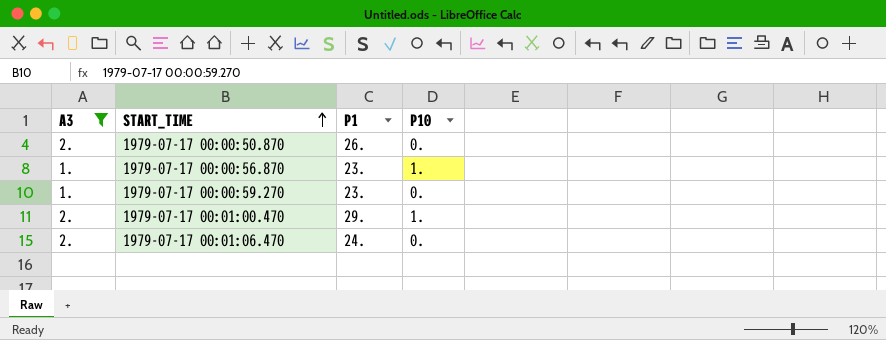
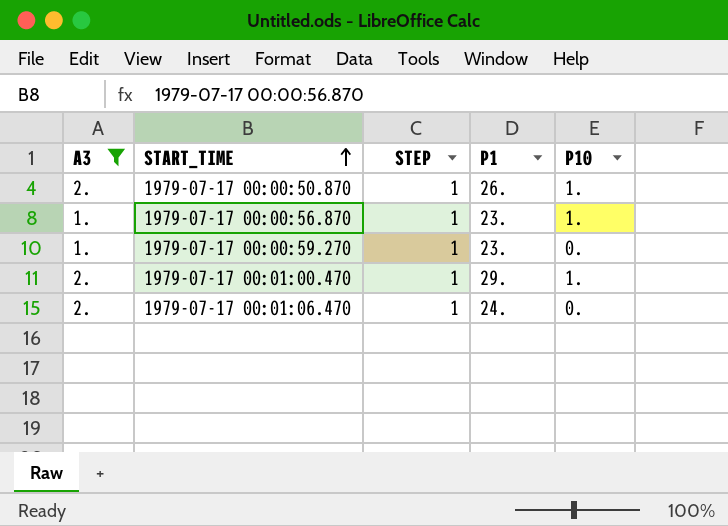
column STEP | position: none -> 3
1979-07-17 00:00:50.870 | P10: 0. -> 1.

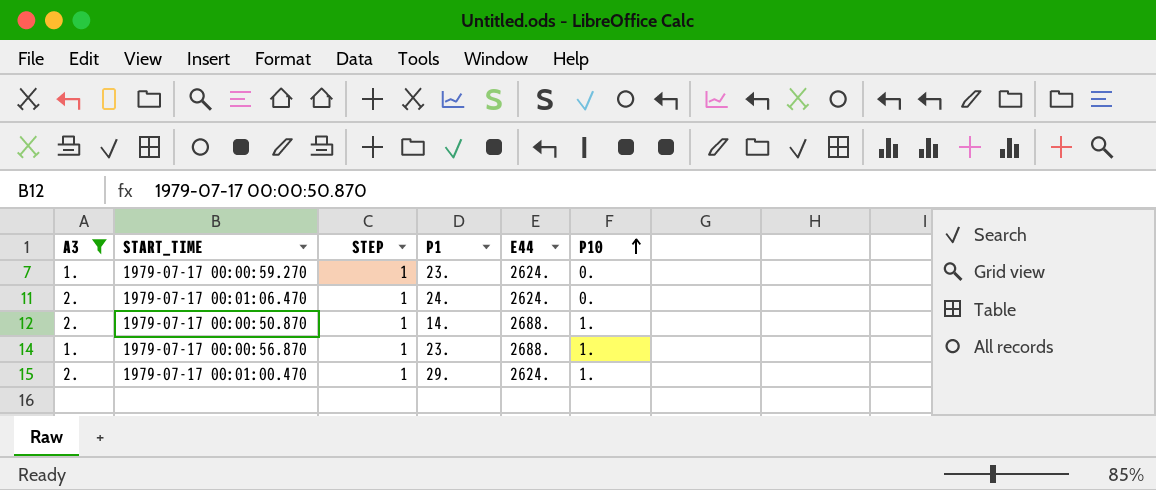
row order: START_TIME ascending -> P10 ascending
column E44 | position: none -> 5
1979-07-17 00:00:50.870 | P1: 26. -> 14.

